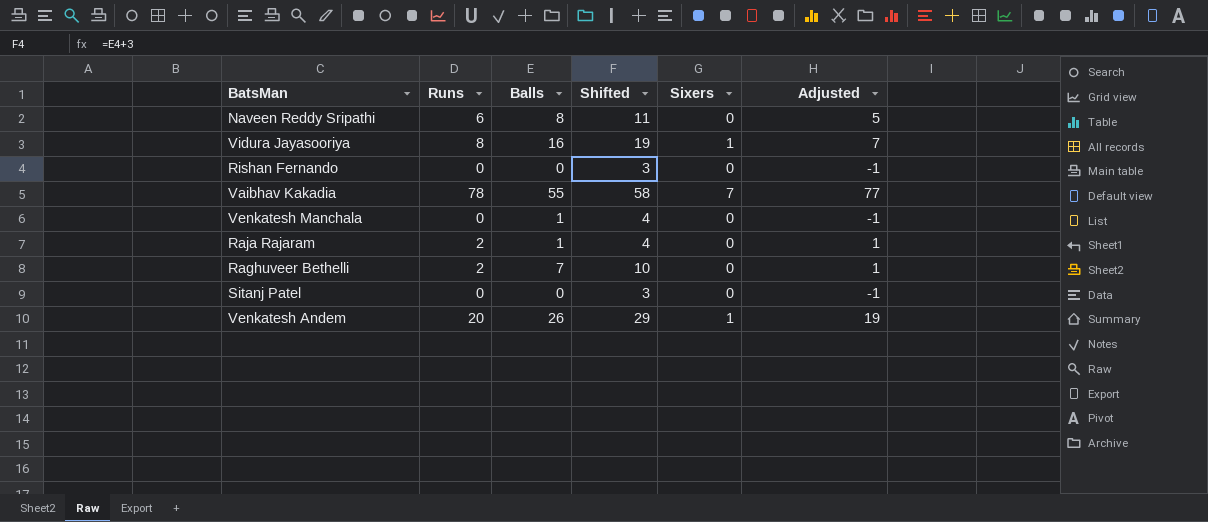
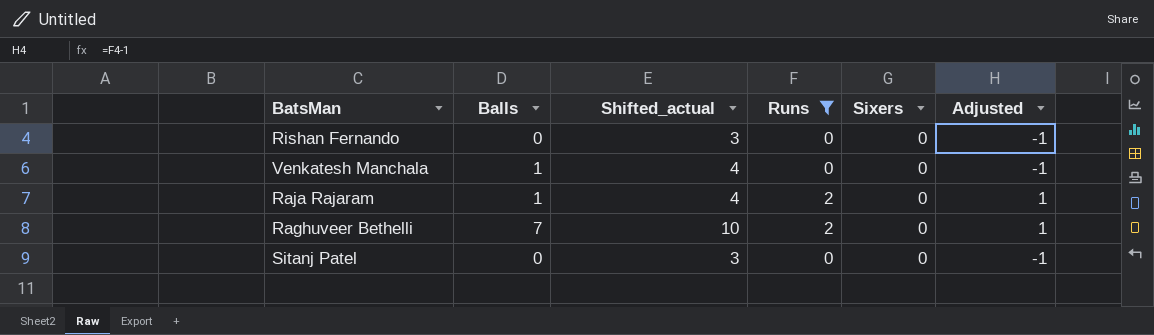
filter: none -> Runs <= 2
column name: Shifted -> Shifted_actual
column Runs | position: 2 -> 4

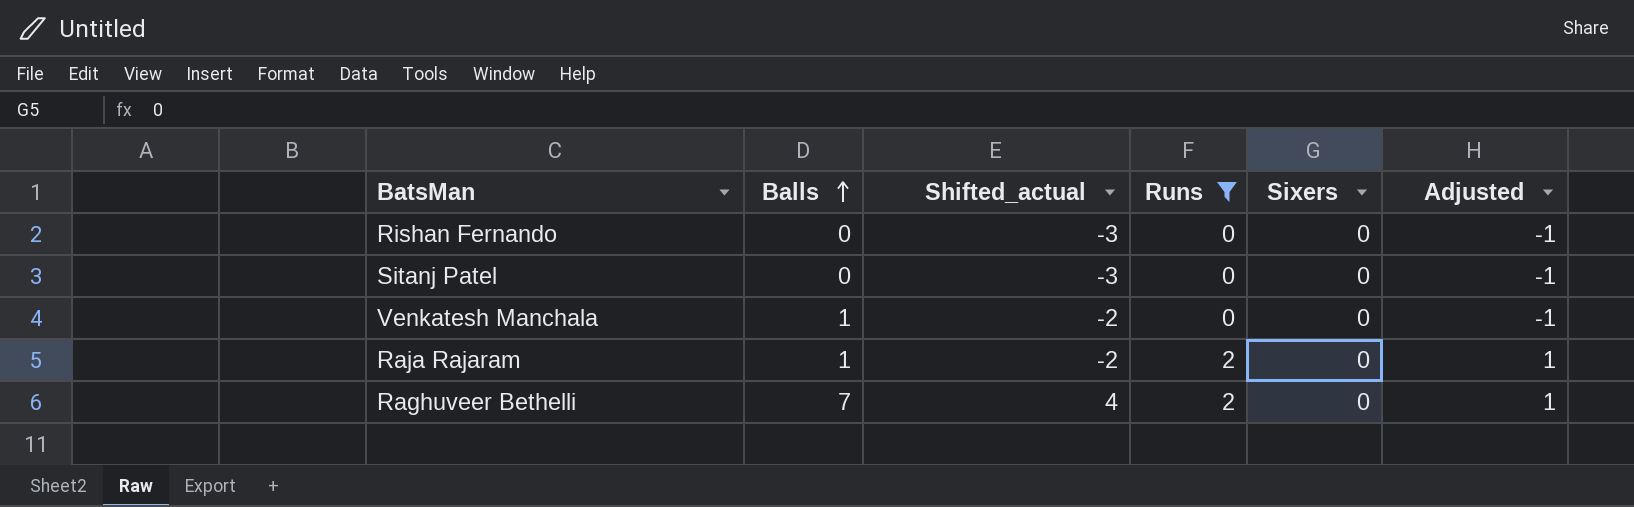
row order: none -> Balls ascending
column Shifted_actual | formula: [Balls] + 3 -> [Balls] - 3

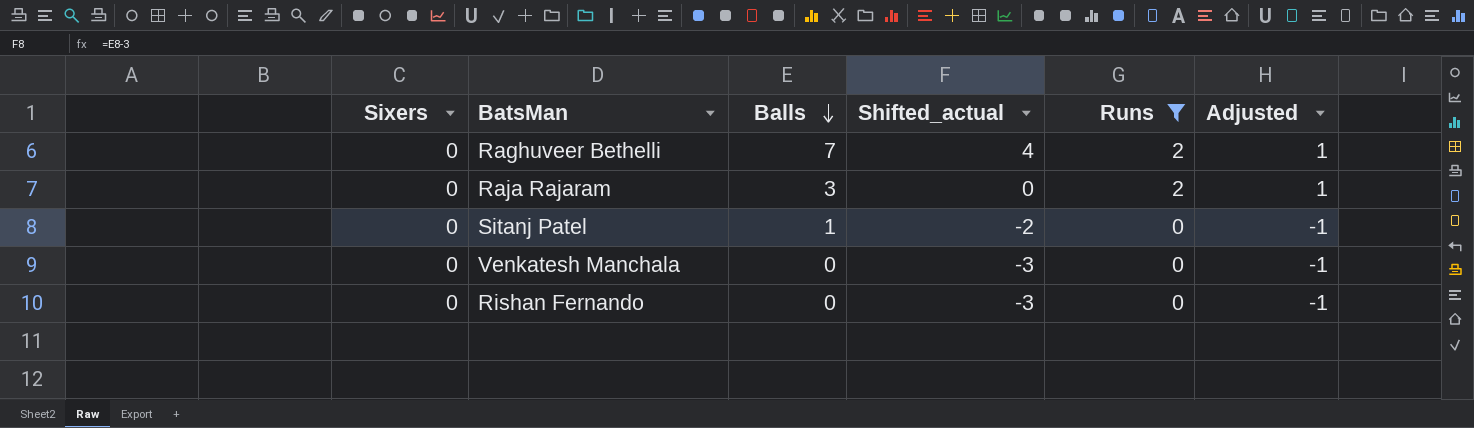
row order: Balls ascending -> Balls descending
column Sixers | position: 5 -> 1
Raja Rajaram | Balls: 1 -> 3
Raja Rajaram | Shifted_actual: -2 -> 0
Sitanj Patel | Balls: 0 -> 1
Sitanj Patel | Shifted_actual: -3 -> -2
Venkatesh Manchala | Balls: 1 -> 0
Venkatesh Manchala | Shifted_actual: -2 -> -3

